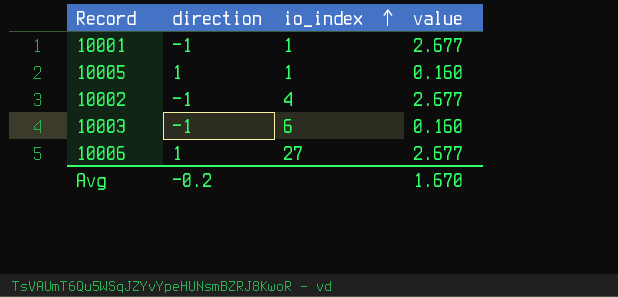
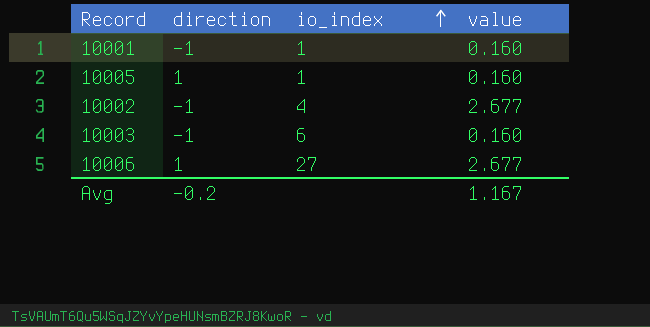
10001 | value: 2.677 -> 0.160
Avg | value: 1.670 -> 1.167

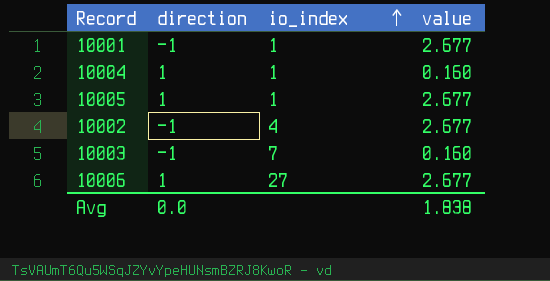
10001 | value: 0.160 -> 2.677
row 10004: none -> 1 | 1 | 0.160
10005 | value: 0.160 -> 2.677
10003 | io_index: 6 -> 7
Avg | direction: -0.2 -> 0.0
Avg | value: 1.167 -> 1.838

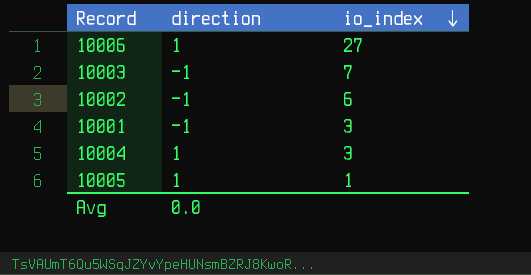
row order: io_index ascending -> io_index descending
column value | position: 4 -> none
10002 | io_index: 4 -> 6
10001 | io_index: 1 -> 3
10004 | io_index: 1 -> 3

